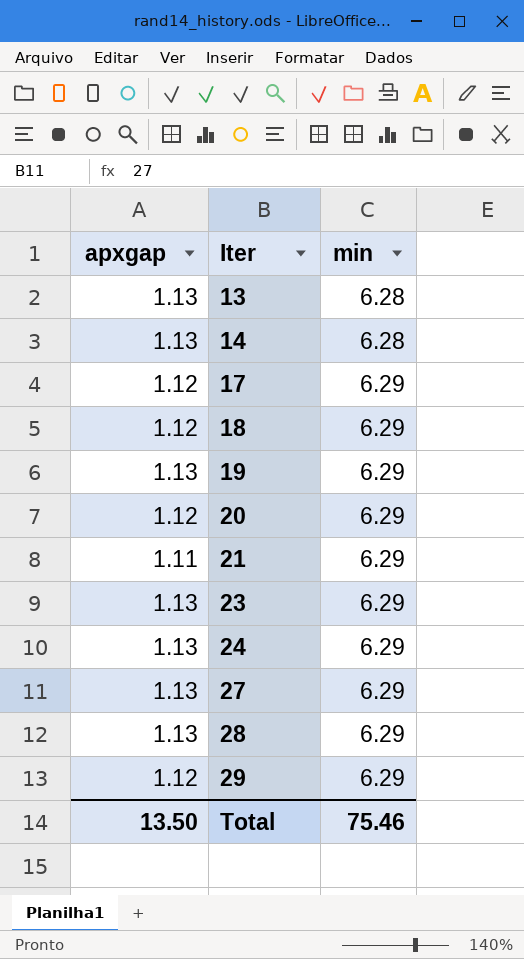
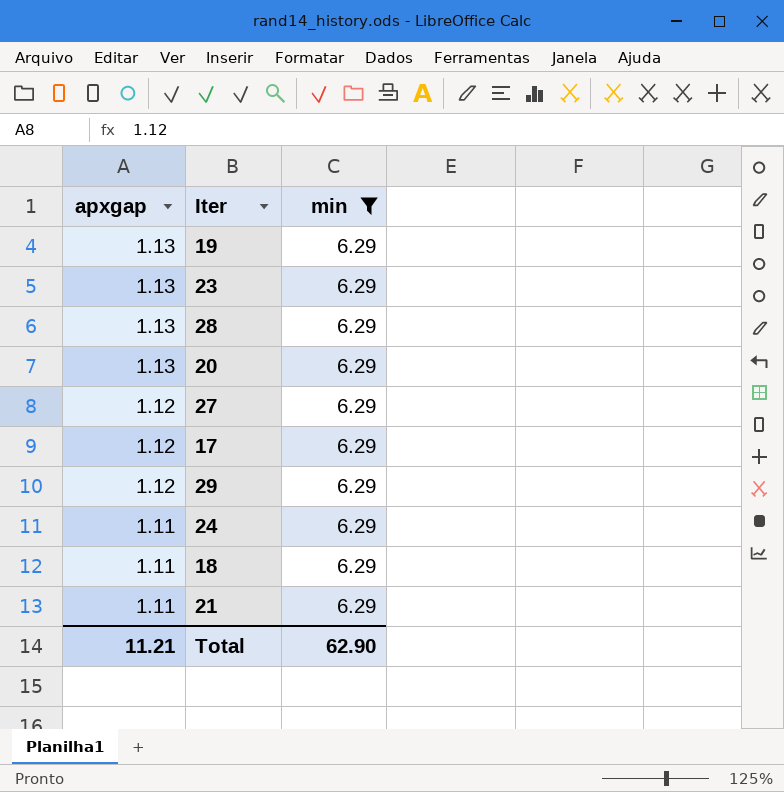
filter: none -> min = 6.29
row order: Iter ascending -> apxgap descending
20 | apxgap: 1.12 -> 1.13
27 | apxgap: 1.13 -> 1.12
24 | apxgap: 1.13 -> 1.11
18 | apxgap: 1.12 -> 1.11
Total | apxgap: 13.50 -> 11.21
Total | min: 75.46 -> 62.90

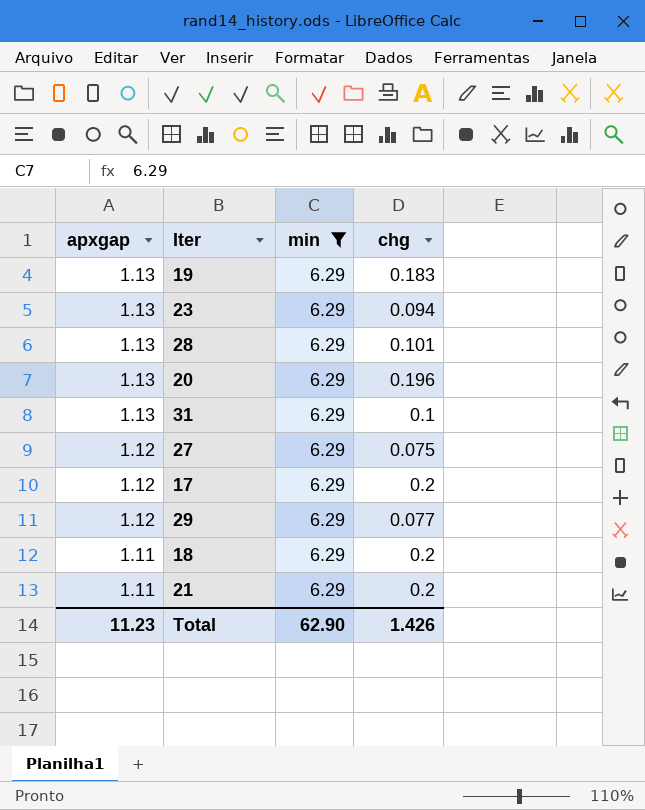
column chg | position: none -> 4
row 24: 1.11 | 6.29 -> none
row 31: none -> 1.13 | 6.29 | 0.1
Total | apxgap: 11.21 -> 11.23

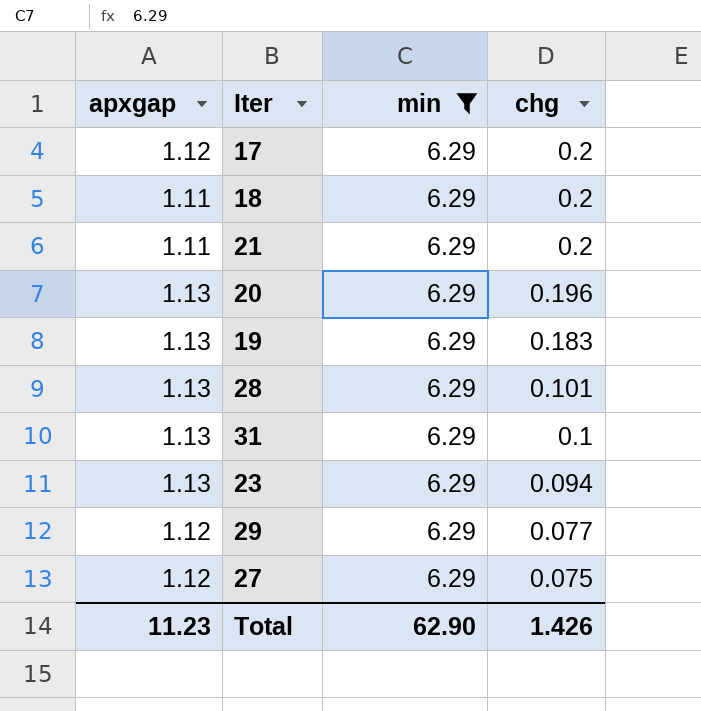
row order: apxgap descending -> chg descending

